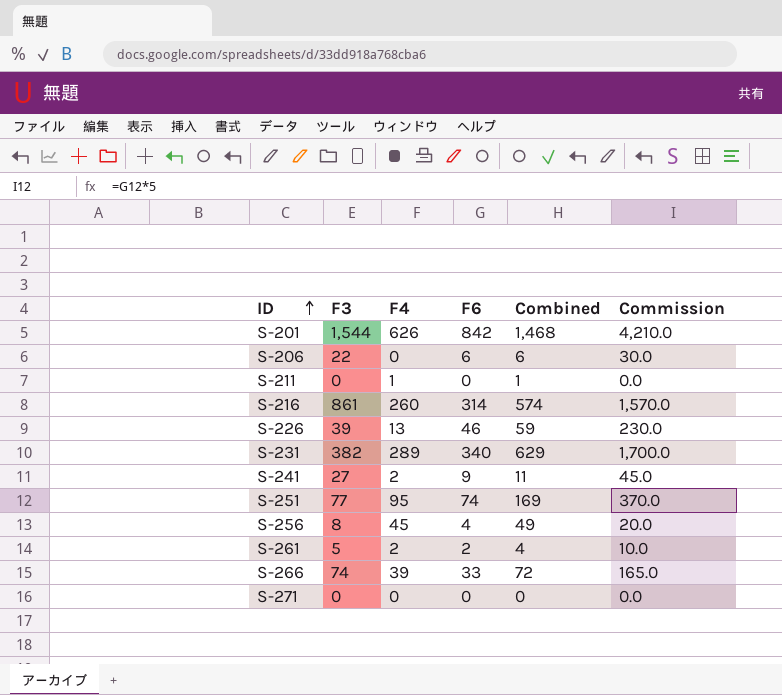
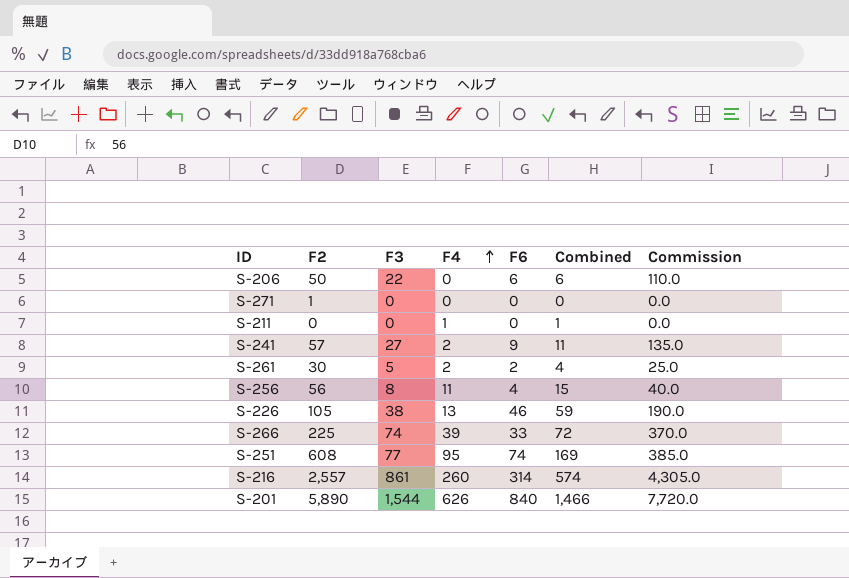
row order: ID ascending -> F4 ascending
column F2 | position: none -> 2
column Commission | formula: [F6] * 5 -> [F3] * 5
row S-231: 382 | 289 | 340 | 629 | 1,700.0 -> none
S-256 | F4: 45 -> 11
S-256 | Combined: 49 -> 15
S-226 | F3: 39 -> 38
S-201 | F6: 842 -> 840
S-201 | Combined: 1,468 -> 1,466

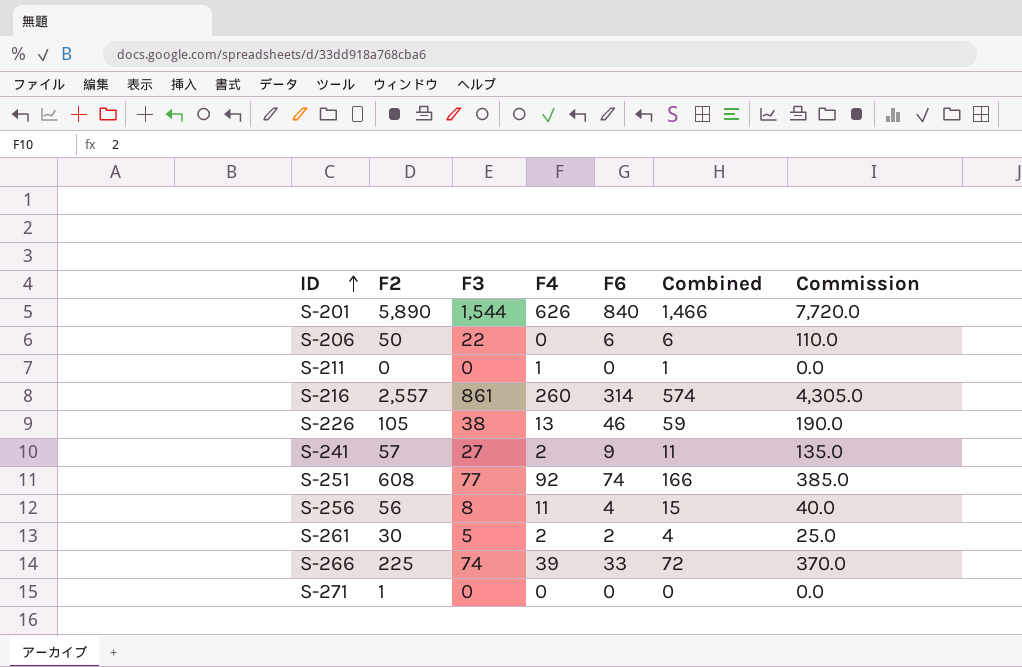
row order: F4 ascending -> ID ascending
S-251 | F4: 95 -> 92
S-251 | Combined: 169 -> 166

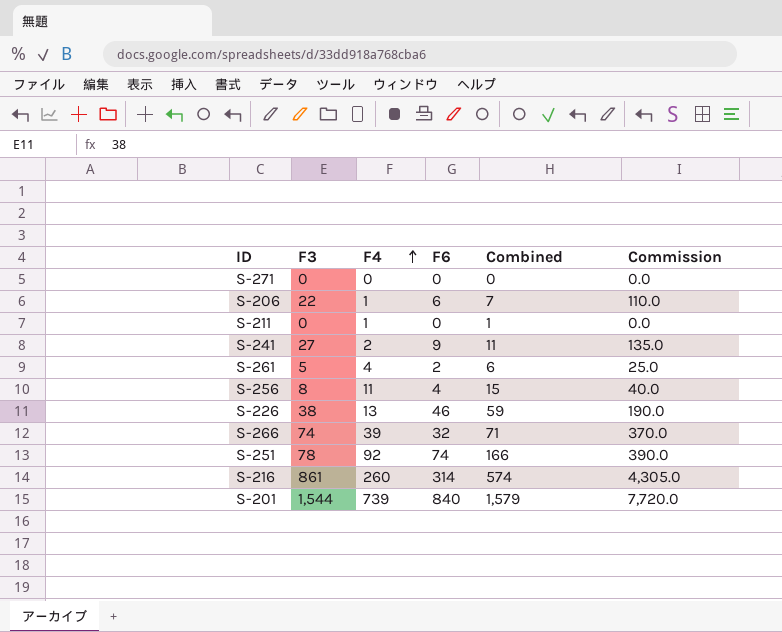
row order: ID ascending -> F4 ascending
column F2 | position: 2 -> none
S-206 | F4: 0 -> 1
S-206 | Combined: 6 -> 7
S-261 | F4: 2 -> 4
S-261 | Combined: 4 -> 6
S-266 | F6: 33 -> 32
S-266 | Combined: 72 -> 71
S-251 | F3: 77 -> 78
S-251 | Commission: 385.0 -> 390.0
S-201 | F4: 626 -> 739
S-201 | Combined: 1,466 -> 1,579

